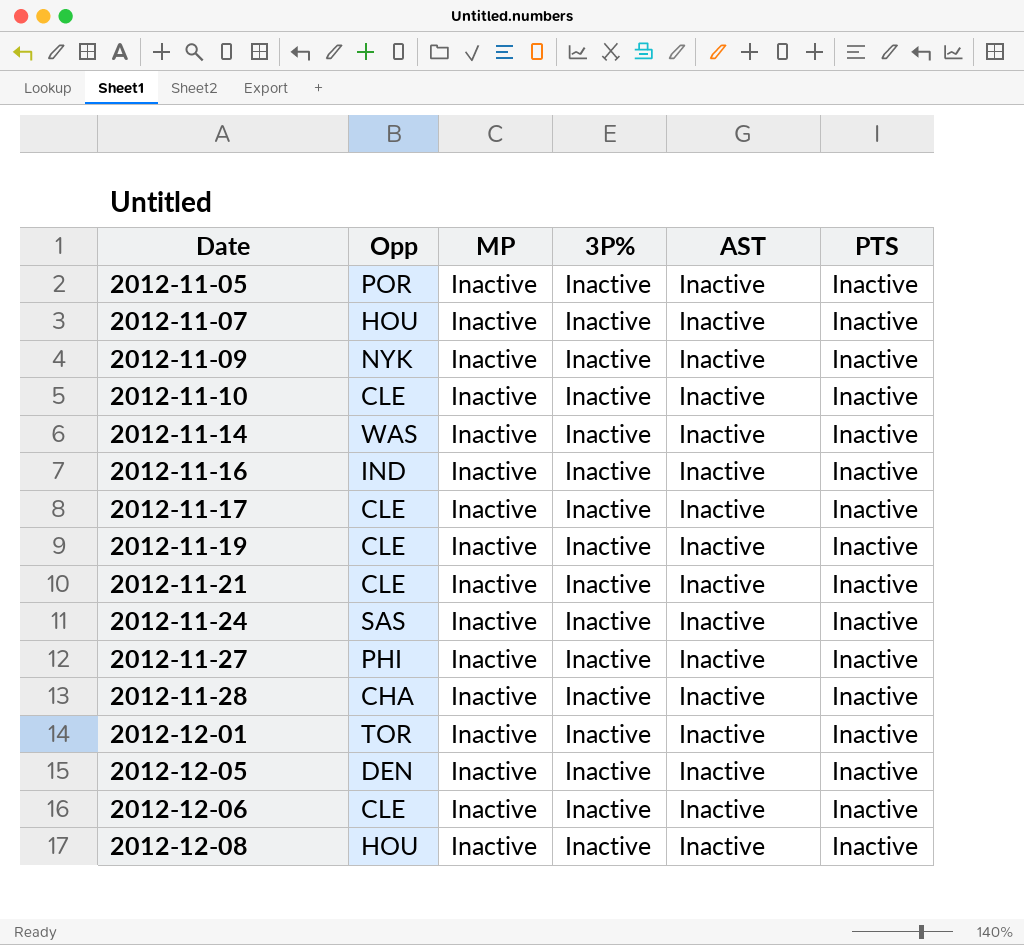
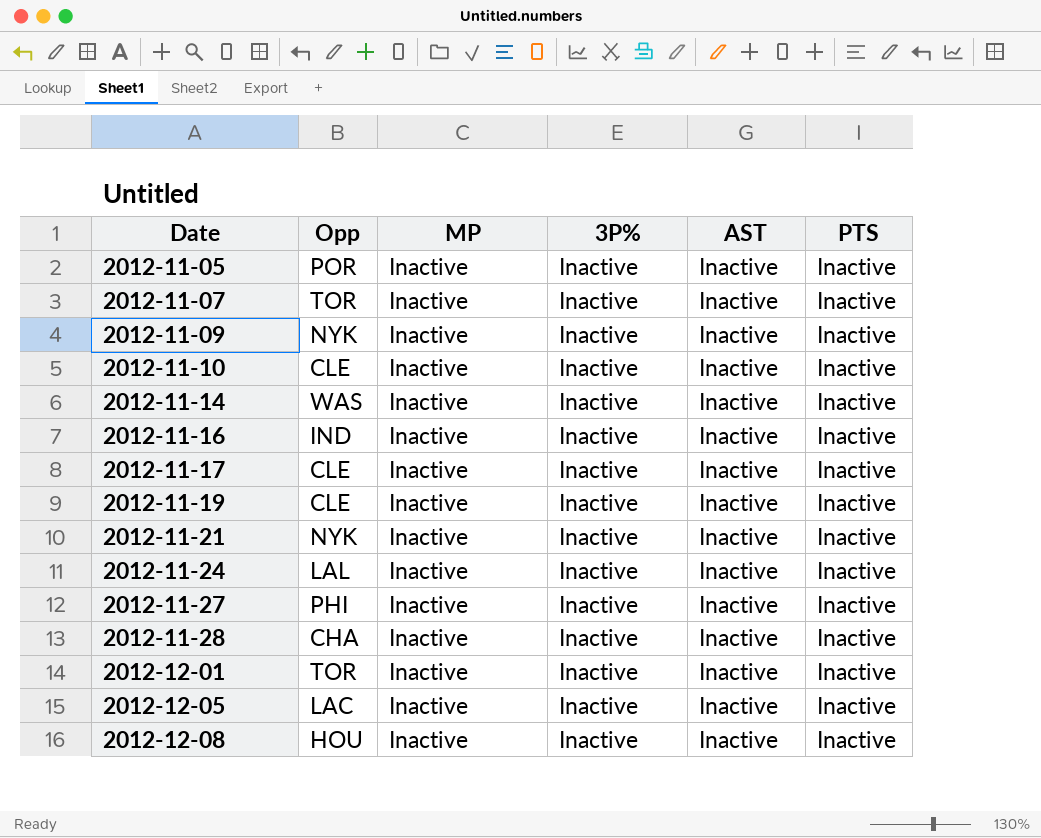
row 2012-12-06: CLE | Inactive | Inactive | Inactive | Inactive -> none
2012-11-07 | Opp: HOU -> TOR
2012-11-21 | Opp: CLE -> NYK
2012-11-24 | Opp: SAS -> LAL
2012-12-05 | Opp: DEN -> LAC

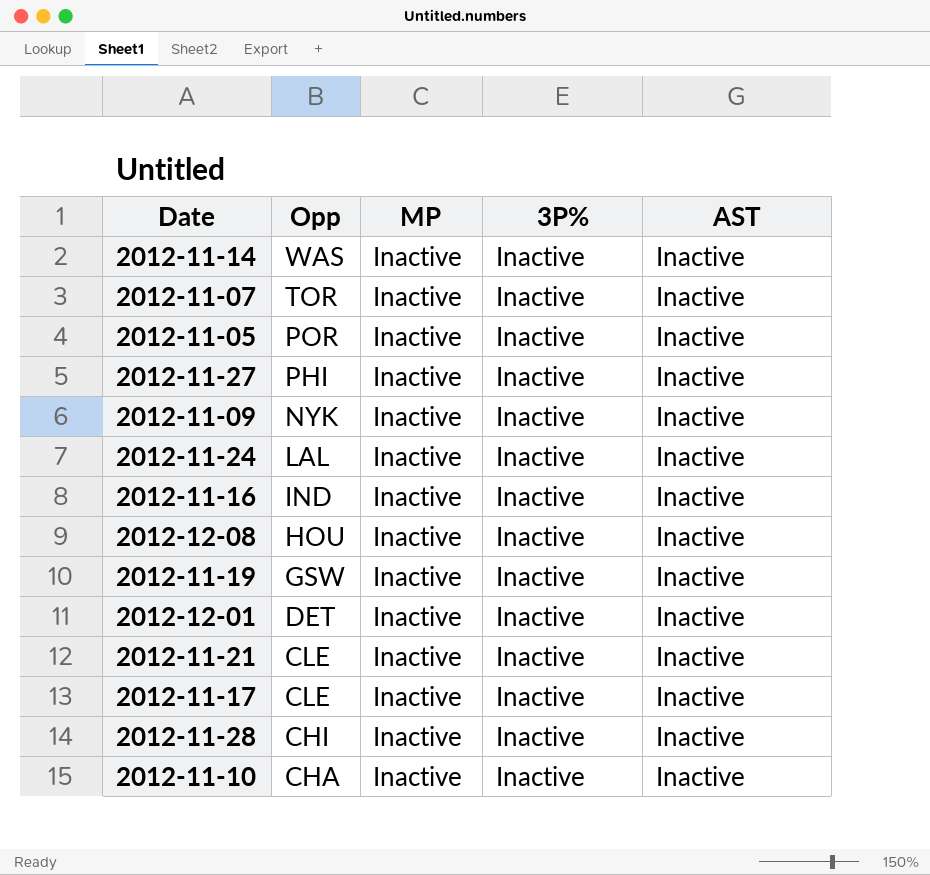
row order: Date ascending -> Opp descending
column PTS | position: 6 -> none
row 2012-12-05: LAC | Inactive | Inactive | Inactive | Inactive -> none
2012-11-19 | Opp: CLE -> GSW
2012-12-01 | Opp: TOR -> DET
2012-11-21 | Opp: NYK -> CLE
2012-11-28 | Opp: CHA -> CHI
2012-11-10 | Opp: CLE -> CHA

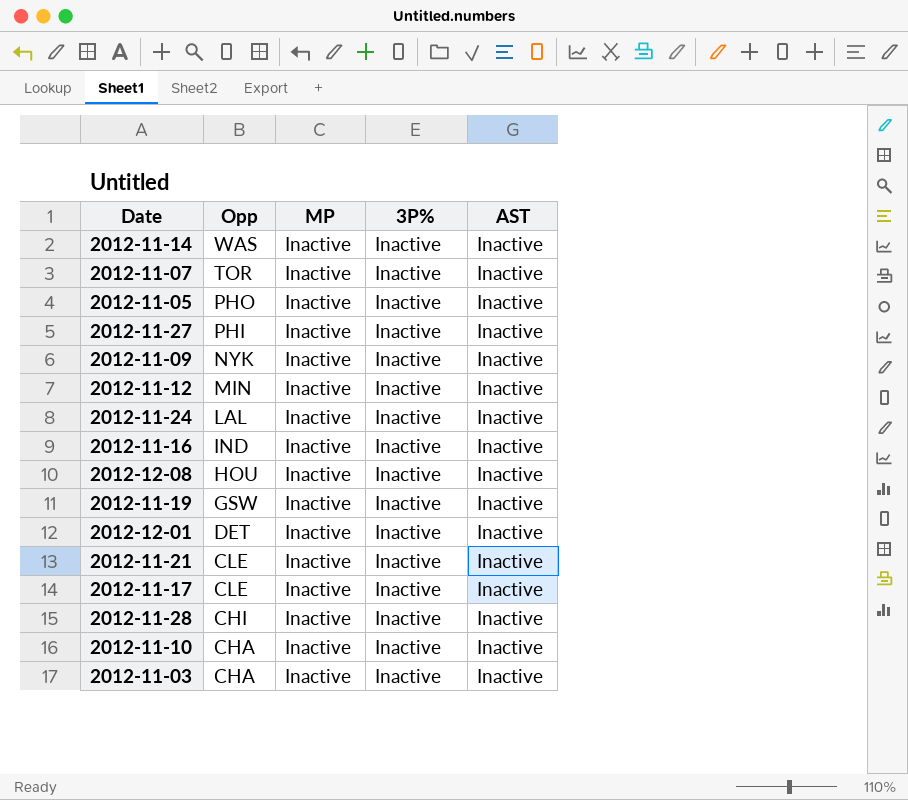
2012-11-05 | Opp: POR -> PHO
row 2012-11-12: none -> MIN | Inactive | Inactive | Inactive
row 2012-11-03: none -> CHA | Inactive | Inactive | Inactive

